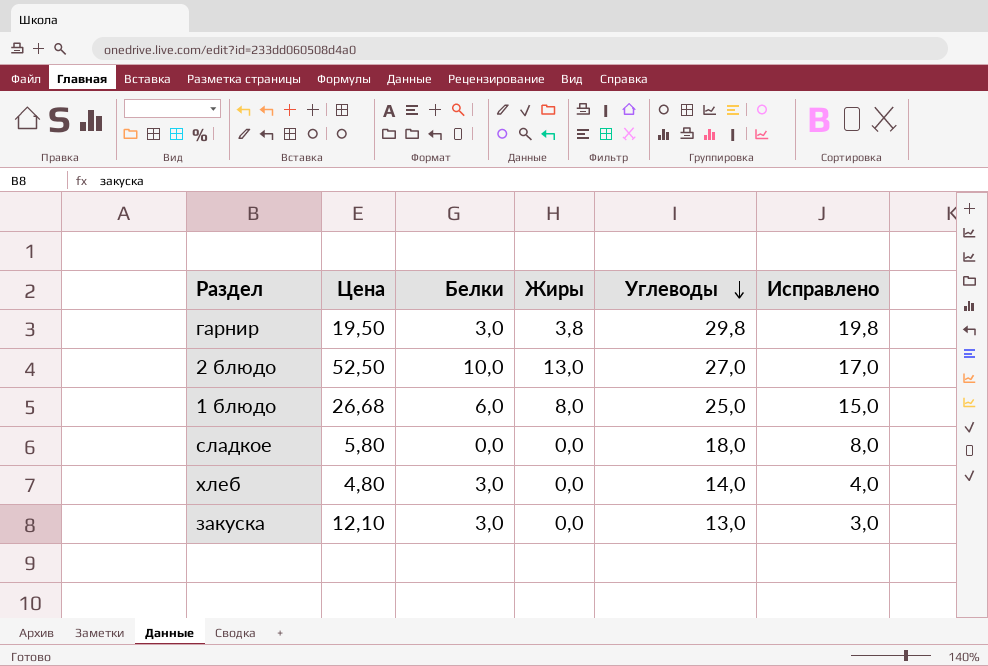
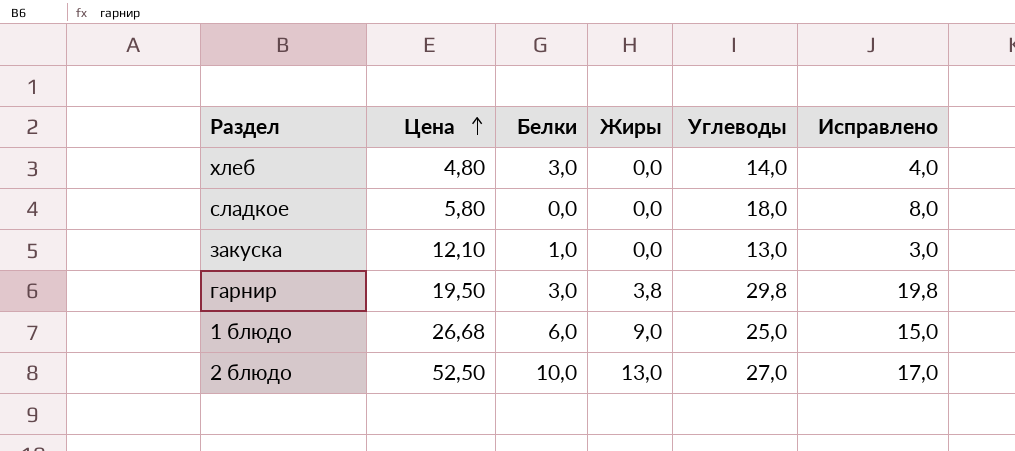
row order: Углеводы descending -> Цена ascending
закуска | Белки: 3,0 -> 1,0
1 блюдо | Жиры: 8,0 -> 9,0

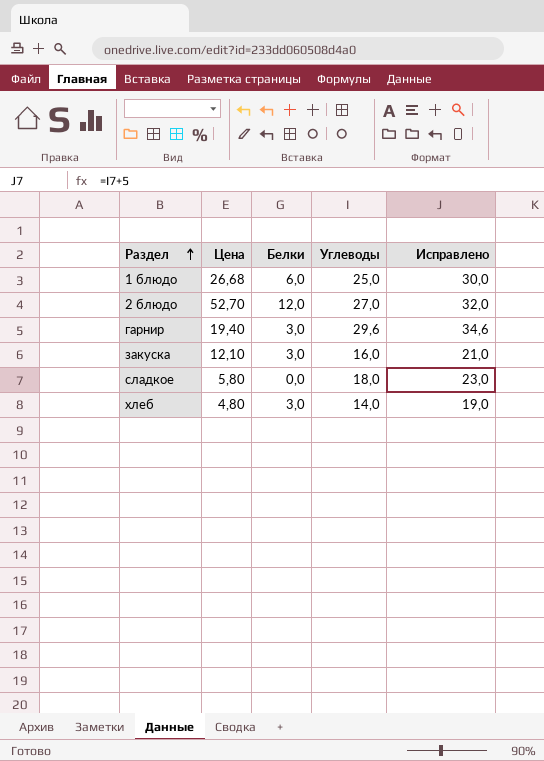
row order: Цена ascending -> Раздел ascending
column Жиры | position: 4 -> none
column Исправлено | formula: [Углеводы] - 10 -> [Углеводы] + 5
2 блюдо | Цена: 52,50 -> 52,70
2 блюдо | Белки: 10,0 -> 12,0
гарнир | Цена: 19,50 -> 19,40
гарнир | Углеводы: 29,8 -> 29,6
закуска | Белки: 1,0 -> 3,0
закуска | Углеводы: 13,0 -> 16,0

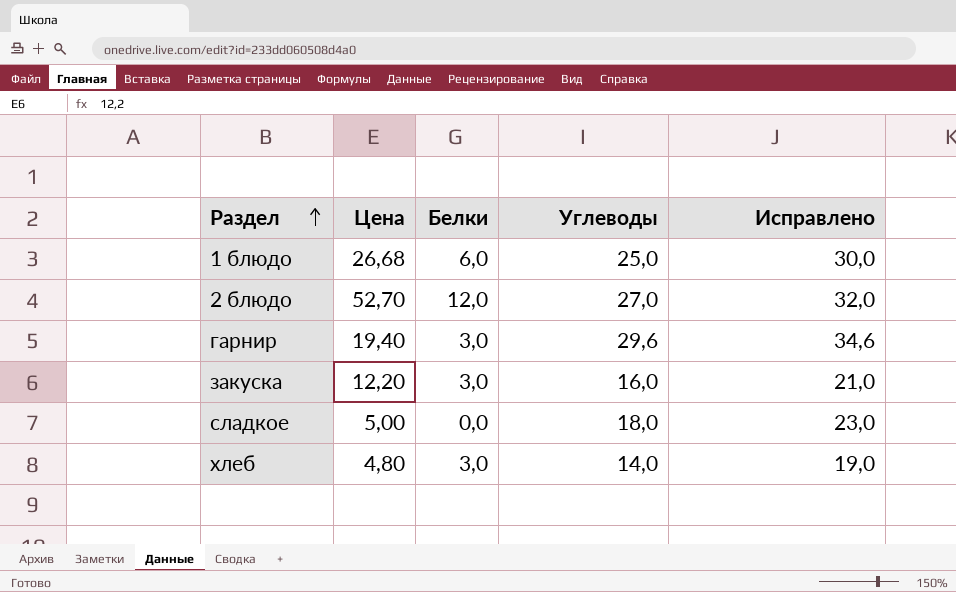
закуска | Цена: 12,10 -> 12,20
сладкое | Цена: 5,80 -> 5,00

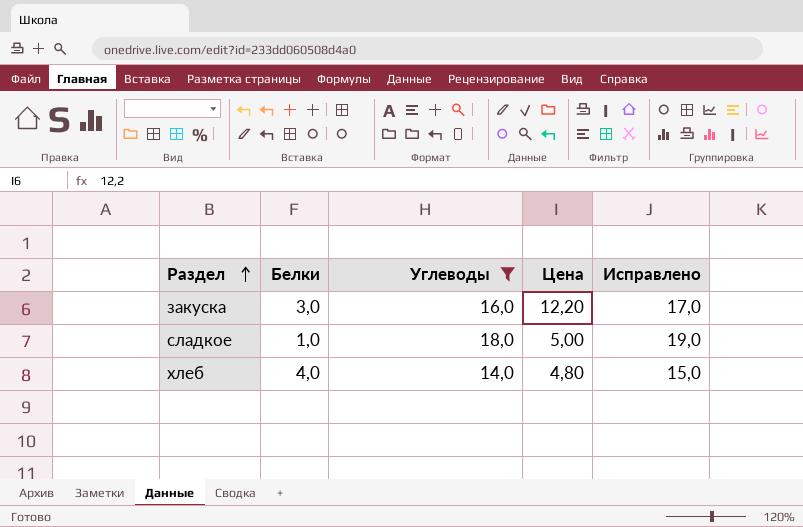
filter: none -> Углеводы <= 18,0
column Цена | position: 2 -> 4
column Исправлено | formula: [Углеводы] + 5 -> [Углеводы] + 1
сладкое | Белки: 0,0 -> 1,0
хлеб | Белки: 3,0 -> 4,0

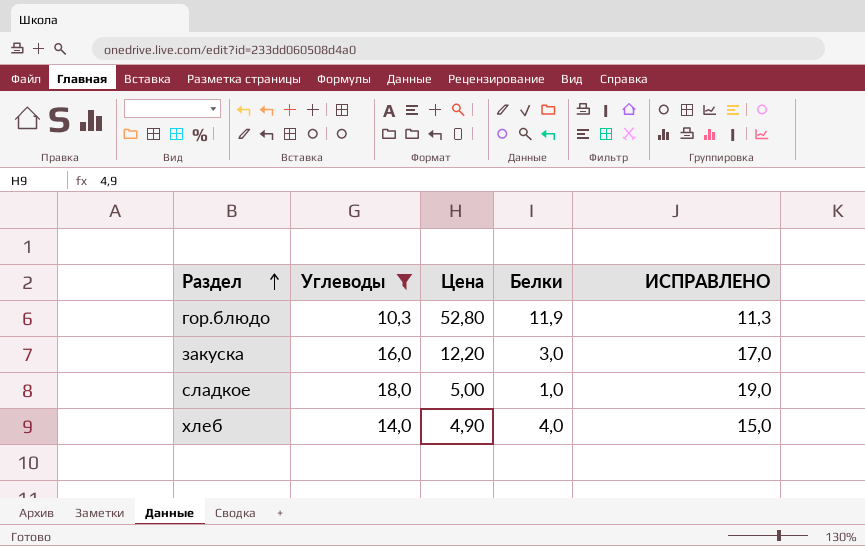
column Белки | position: 2 -> 4
column name: Исправлено -> ИСПРАВЛЕНО
row гор.блюдо: none -> 10,3 | 52,80 | 11,9 | 11,3
хлеб | Цена: 4,80 -> 4,90

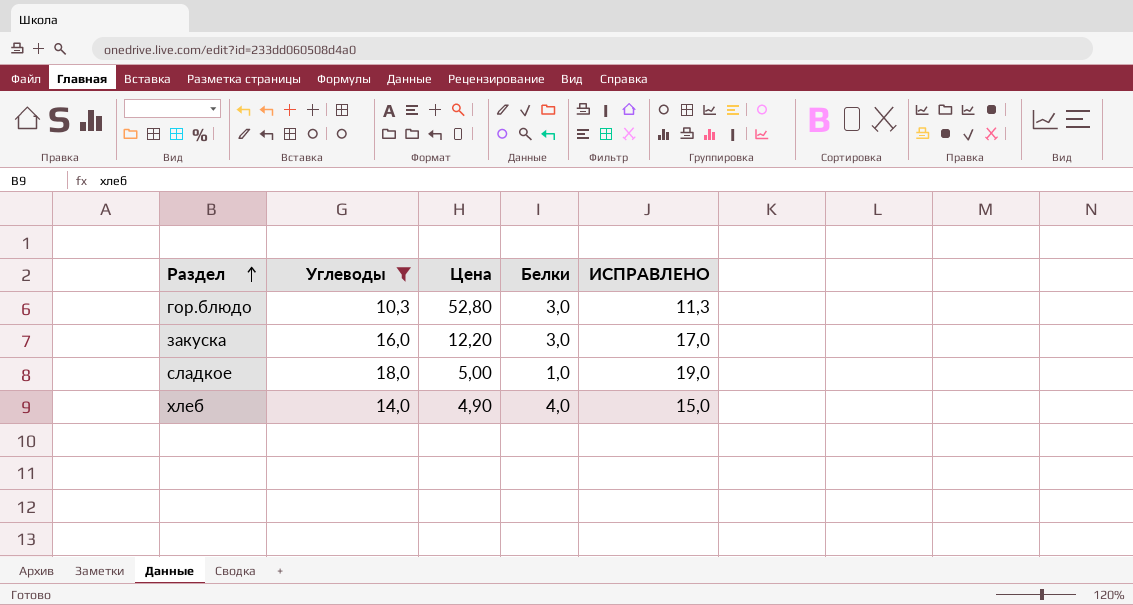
гор.блюдо | Белки: 11,9 -> 3,0

